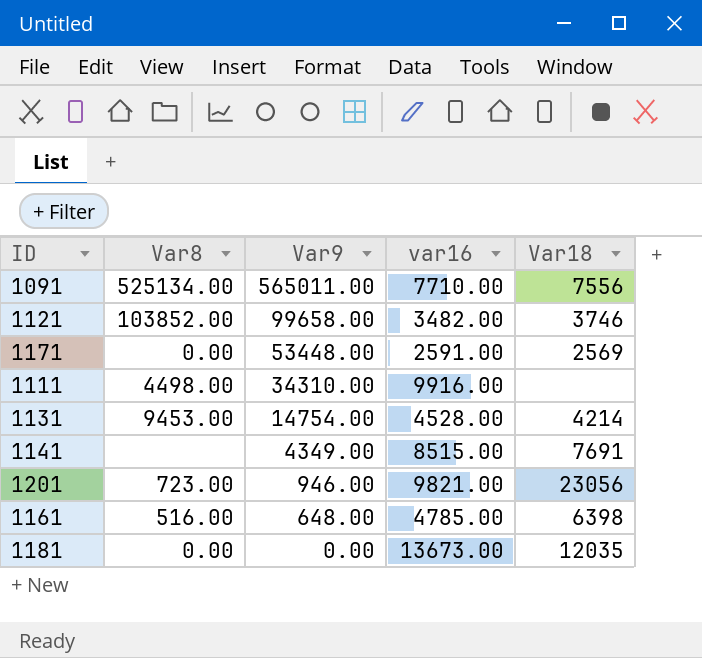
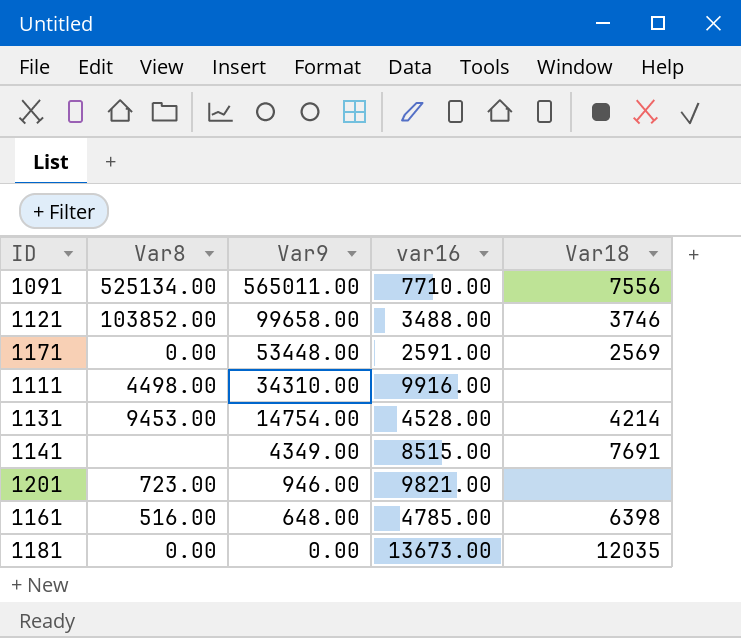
1121 | var16: 3482.00 -> 3488.00
1201 | Var18: 23056 -> none

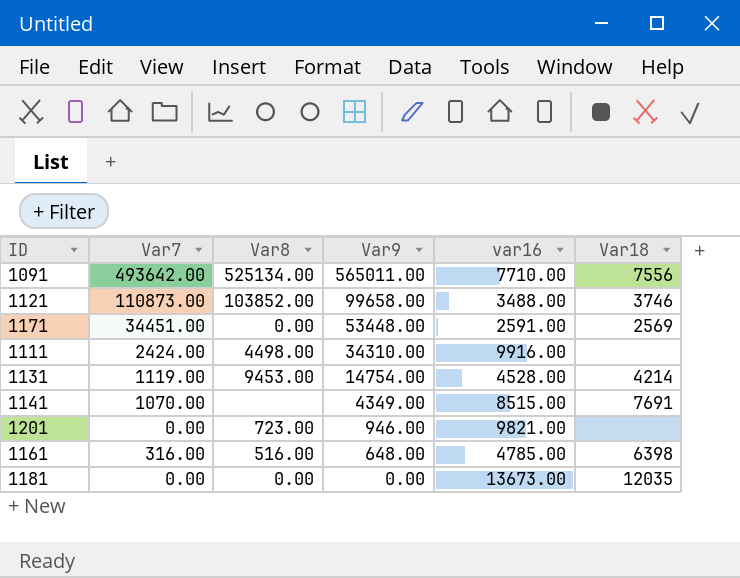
column Var7 | position: none -> 2

